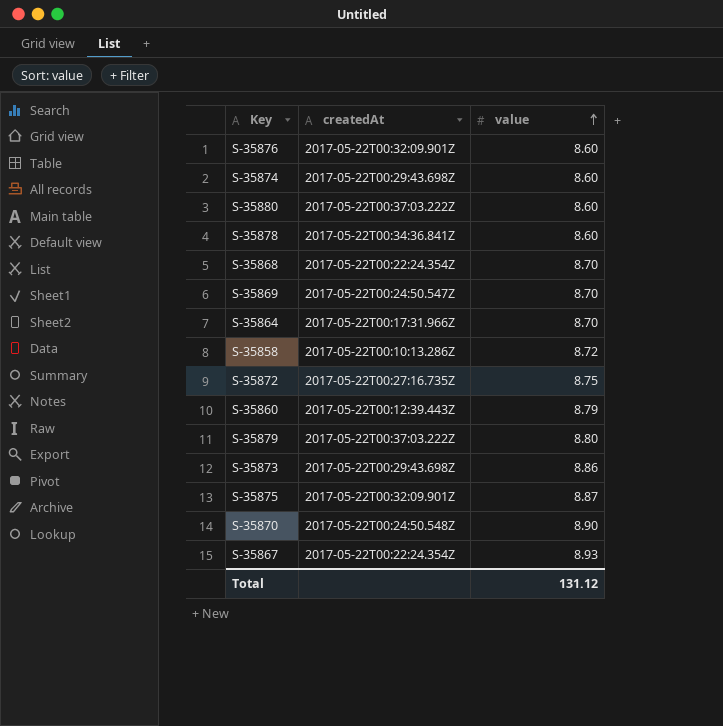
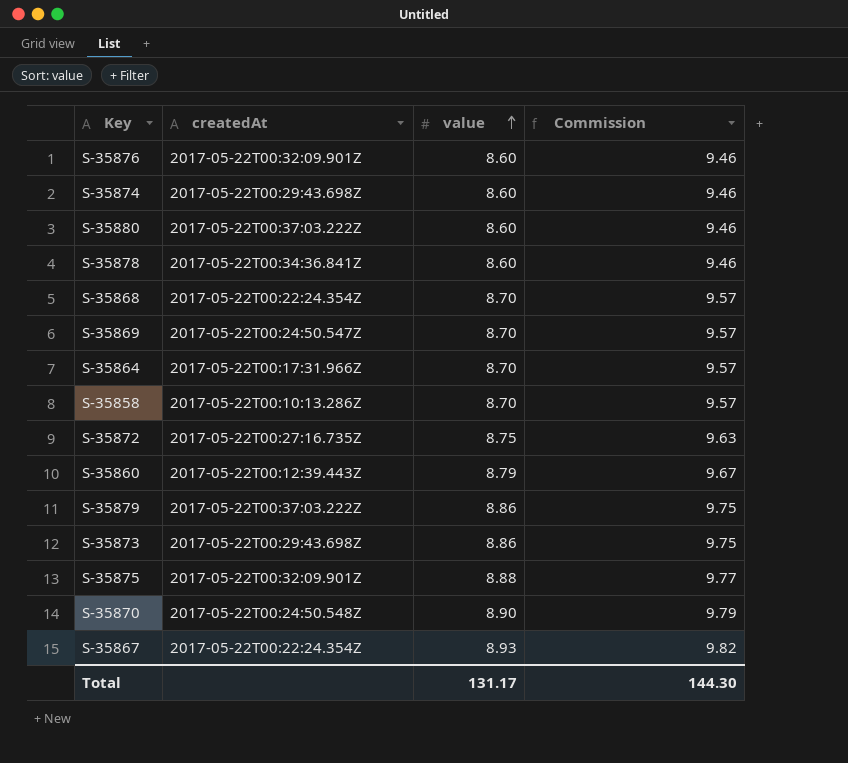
column Commission | formula: none -> [value] * 1.1
S-35858 | value: 8.72 -> 8.70
S-35879 | value: 8.80 -> 8.86
S-35875 | value: 8.87 -> 8.88
Total | value: 131.12 -> 131.17

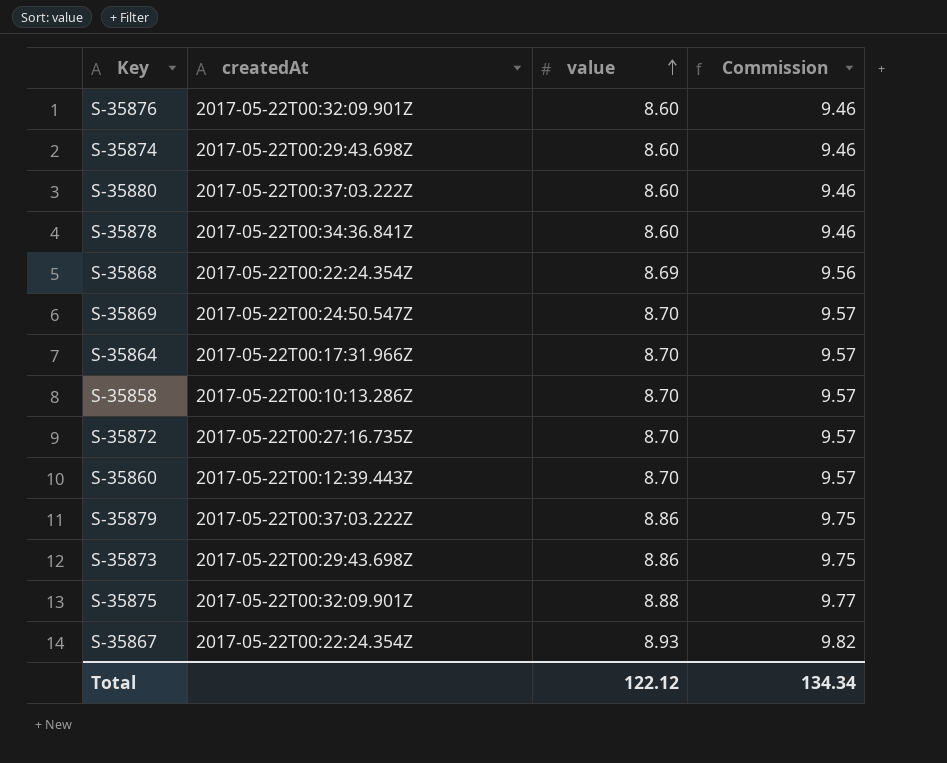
row S-35870: 2017-05-22T00:24:50.548Z | 8.90 | 9.79 -> none
S-35868 | value: 8.70 -> 8.69
S-35868 | Commission: 9.57 -> 9.56
S-35872 | value: 8.75 -> 8.70
S-35872 | Commission: 9.63 -> 9.57
S-35860 | value: 8.79 -> 8.70
S-35860 | Commission: 9.67 -> 9.57
Total | value: 131.17 -> 122.12
Total | Commission: 144.30 -> 134.34

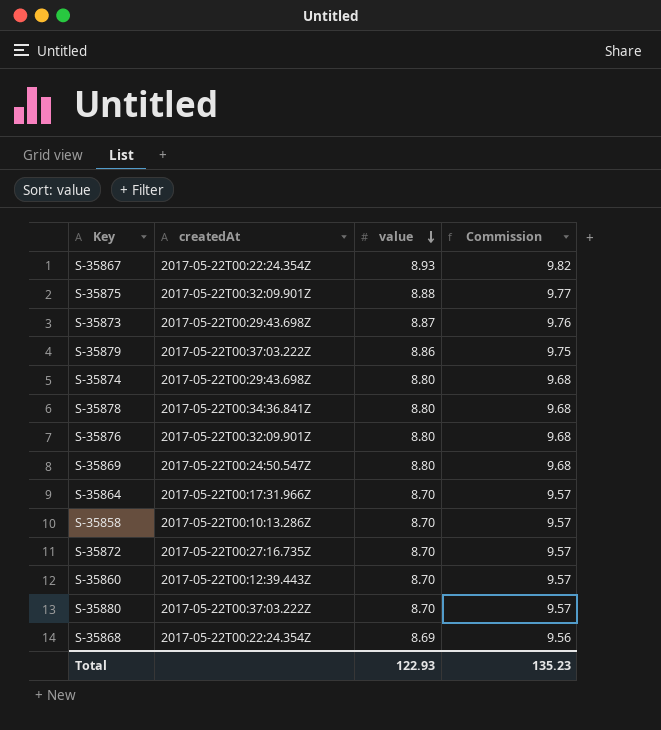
row order: value ascending -> value descending
S-35873 | value: 8.86 -> 8.87
S-35873 | Commission: 9.75 -> 9.76
S-35874 | value: 8.60 -> 8.80
S-35874 | Commission: 9.46 -> 9.68
S-35878 | value: 8.60 -> 8.80
S-35878 | Commission: 9.46 -> 9.68
S-35876 | value: 8.60 -> 8.80
S-35876 | Commission: 9.46 -> 9.68
S-35869 | value: 8.70 -> 8.80
S-35869 | Commission: 9.57 -> 9.68
S-35880 | value: 8.60 -> 8.70
S-35880 | Commission: 9.46 -> 9.57
Total | value: 122.12 -> 122.93
Total | Commission: 134.34 -> 135.23

